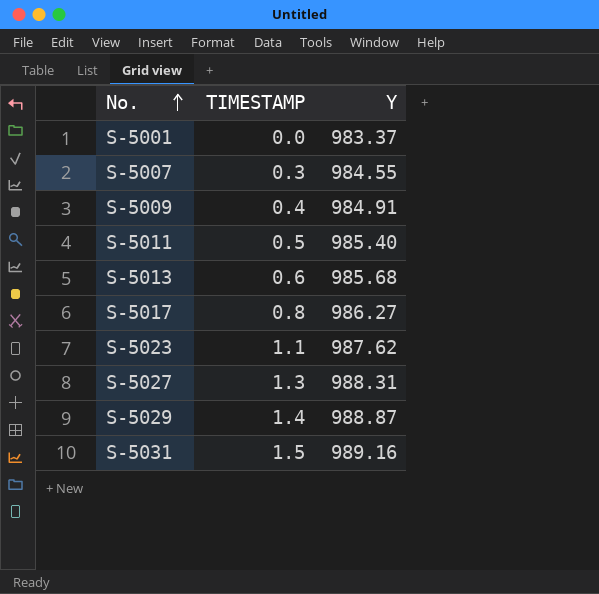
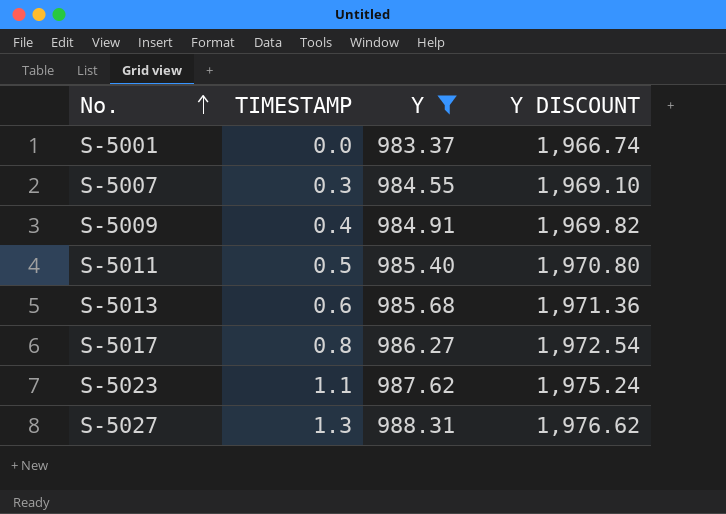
filter: none -> Y <= 988.31
column Y DISCOUNT | formula: none -> [Y] * 2

